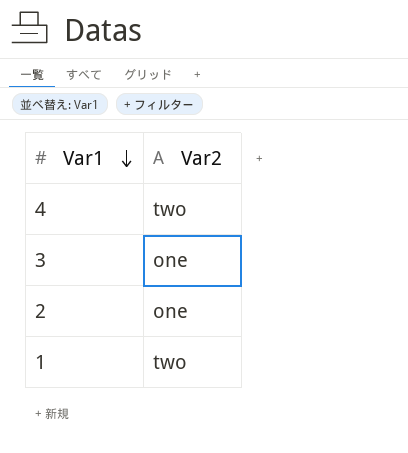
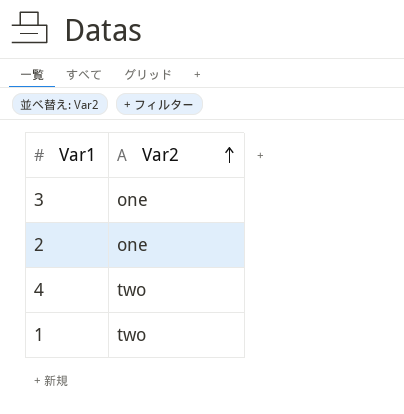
row order: Var1 descending -> Var2 ascending

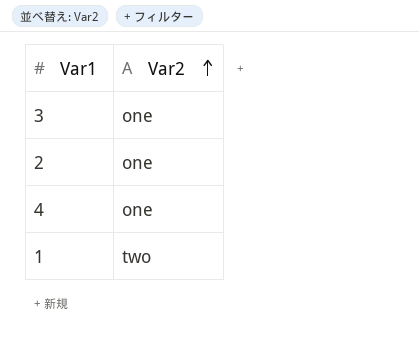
4 | Var2: two -> one

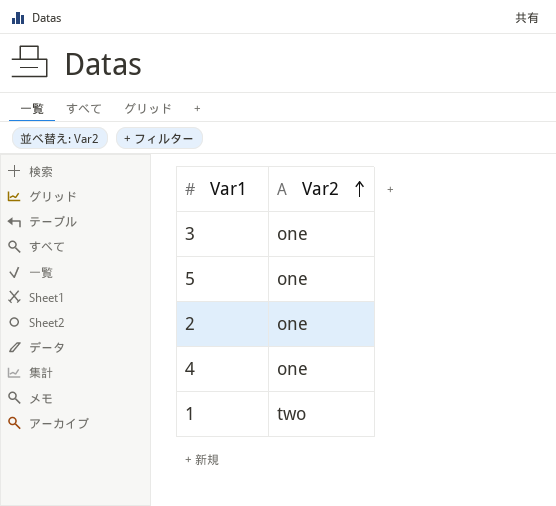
row 5: none -> one

